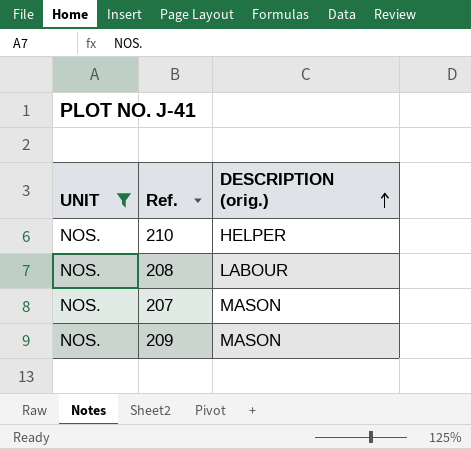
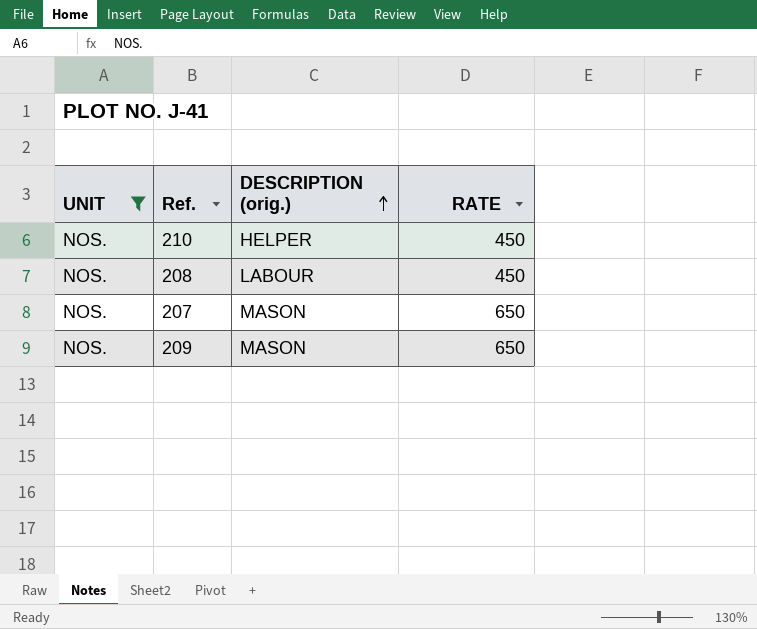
column RATE | position: none -> 4

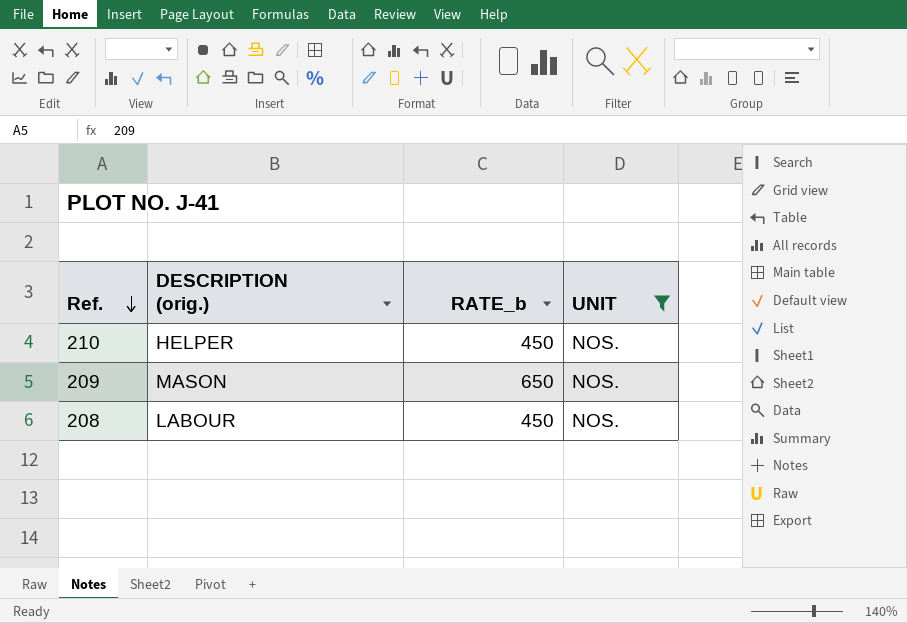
row order: DESCRIPTION (orig.) ascending -> Ref. descending
column name: RATE -> RATE_b
column UNIT | position: 1 -> 4
row 207: NOS. | MASON | 650 -> none

